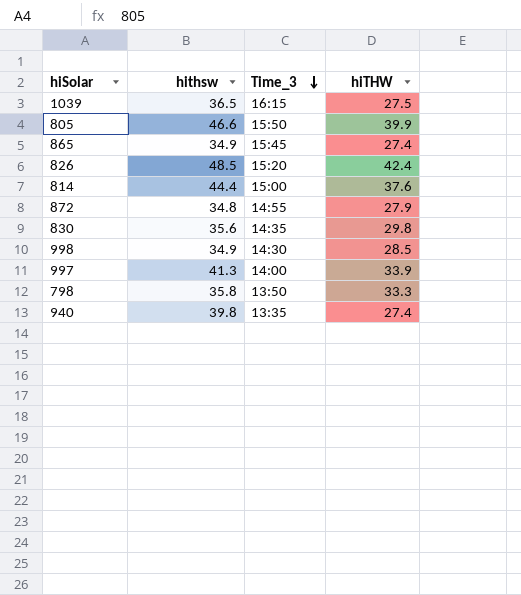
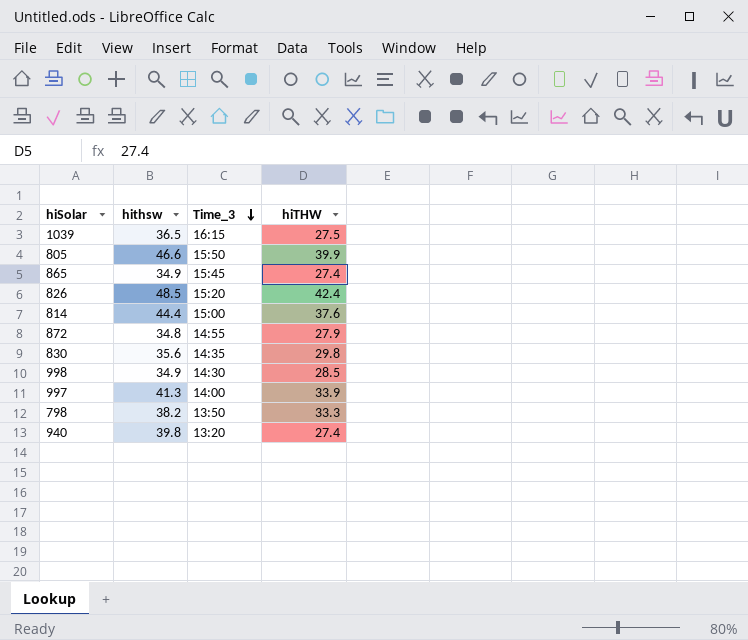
798 | hithsw: 35.8 -> 38.2
940 | Time_3: 13:35 -> 13:20

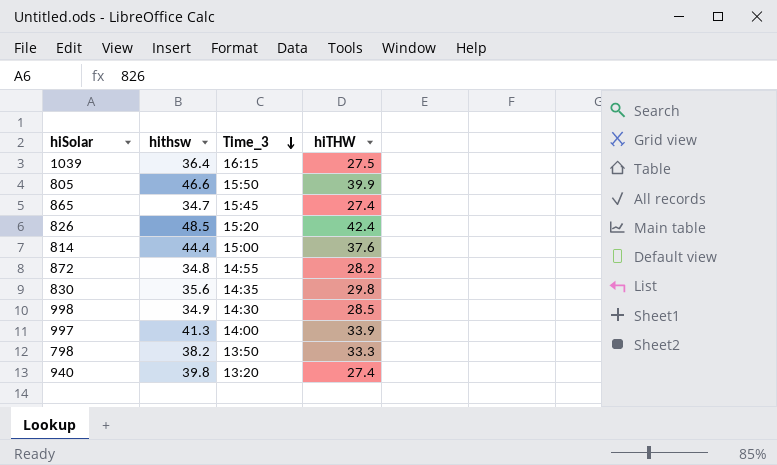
1039 | hithsw: 36.5 -> 36.4
865 | hithsw: 34.9 -> 34.7
872 | hiTHW: 27.9 -> 28.2

